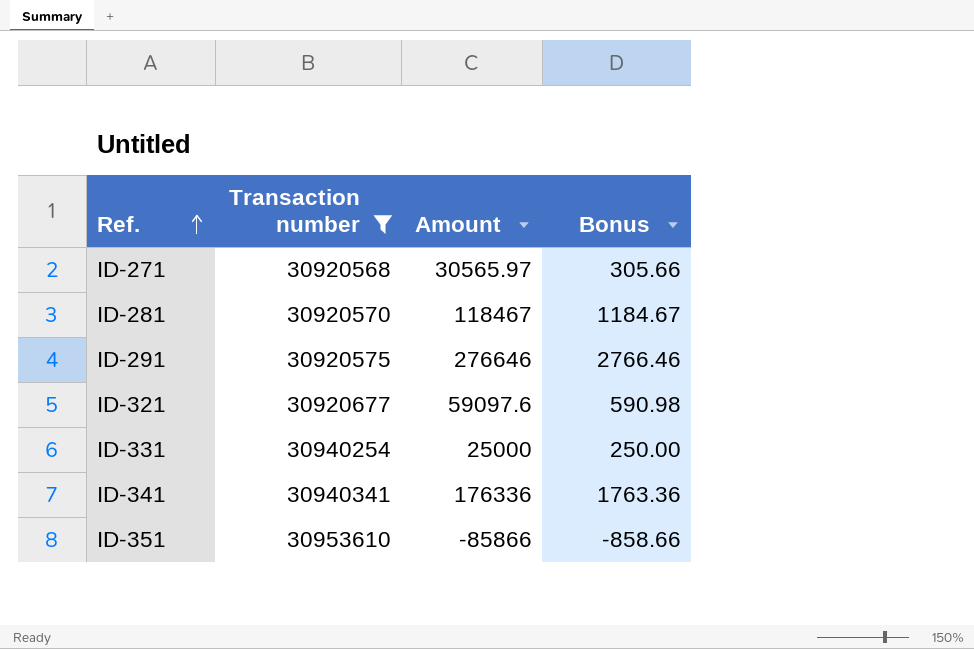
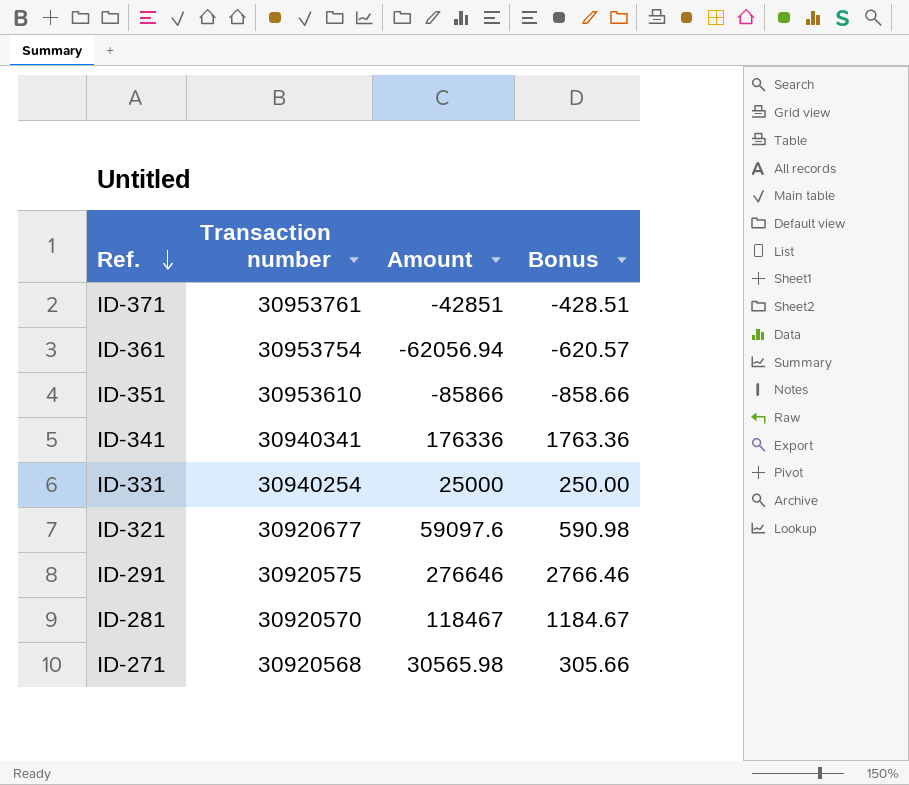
filter: Transaction number <= 30953610 -> none
row order: Ref. ascending -> Ref. descending
ID-271 | Amount: 30565.97 -> 30565.98

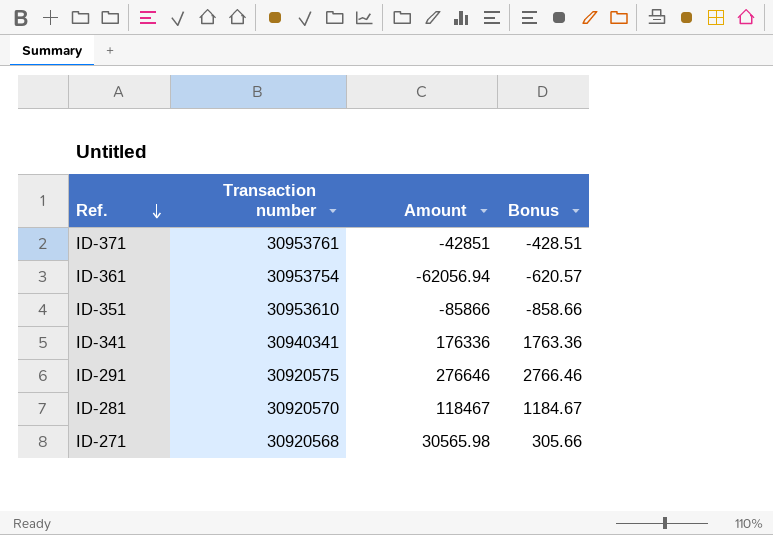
row ID-331: 30940254 | 25000 | 250.00 -> none
row ID-321: 30920677 | 59097.6 | 590.98 -> none

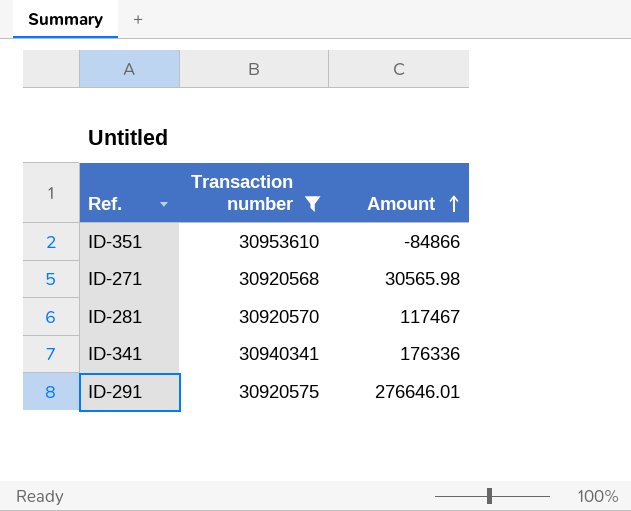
filter: none -> Transaction number <= 30953610
row order: Ref. descending -> Amount ascending
column Bonus | formula: [Amount] * 0.01 -> none
ID-351 | Amount: -85866 -> -84866
ID-281 | Amount: 118467 -> 117467
ID-291 | Amount: 276646 -> 276646.01

